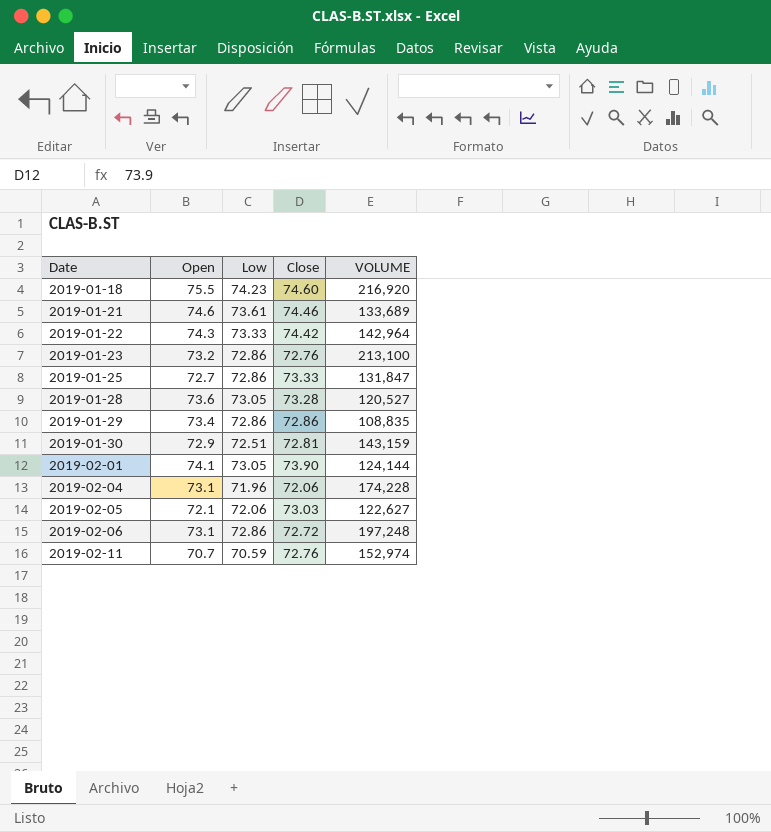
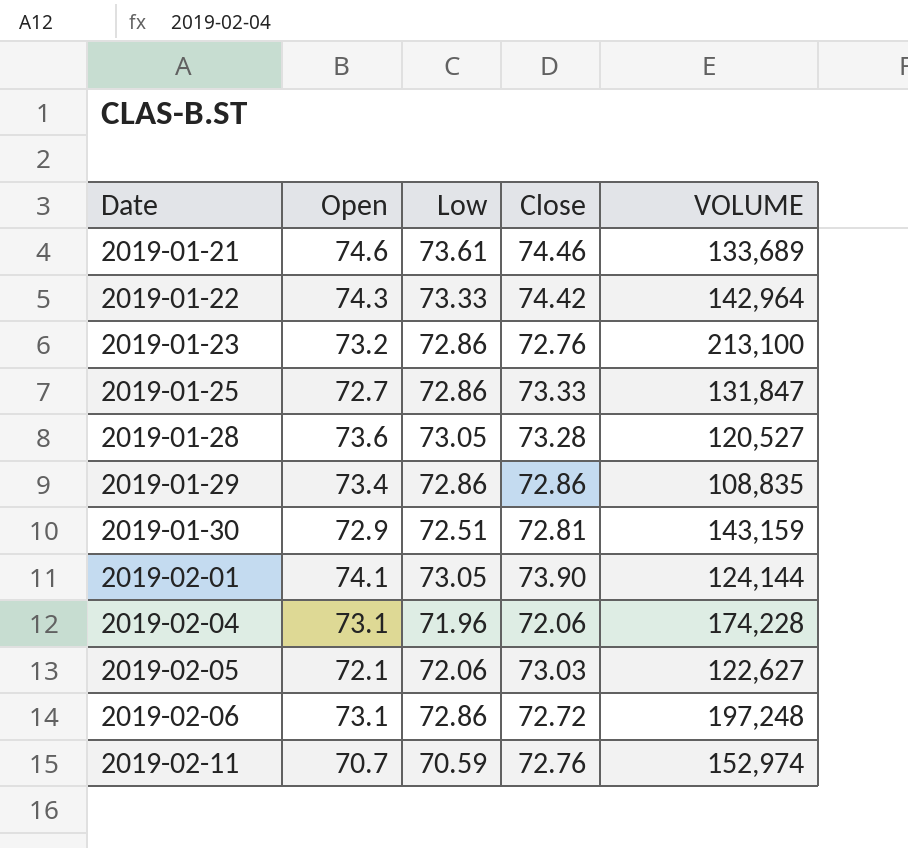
row 2019-01-18: 75.5 | 74.23 | 74.60 | 216,920 -> none

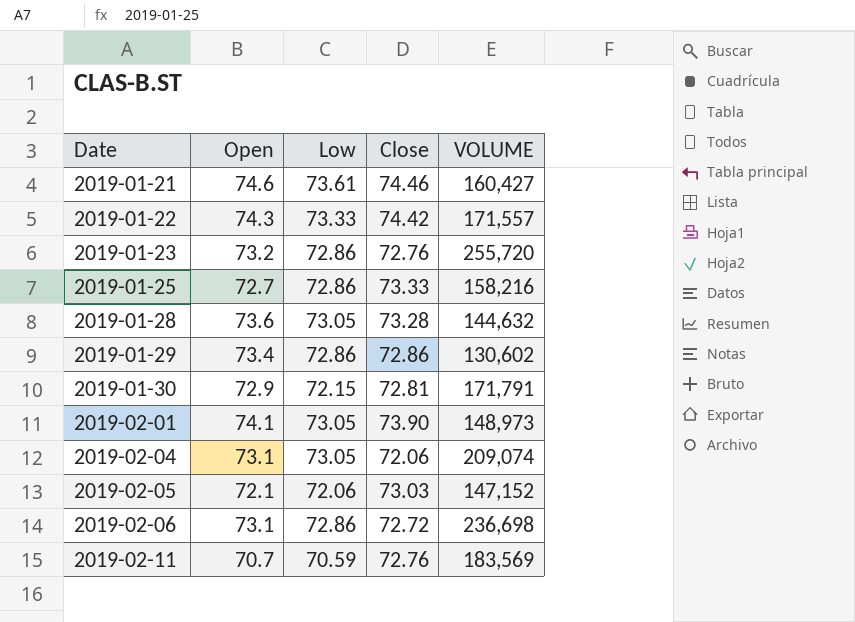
2019-01-21 | VOLUME: 133,689 -> 160,427
2019-01-22 | VOLUME: 142,964 -> 171,557
2019-01-23 | VOLUME: 213,100 -> 255,720
2019-01-25 | VOLUME: 131,847 -> 158,216
2019-01-28 | VOLUME: 120,527 -> 144,632
2019-01-29 | VOLUME: 108,835 -> 130,602
2019-01-30 | Low: 72.51 -> 72.15
2019-01-30 | VOLUME: 143,159 -> 171,791
2019-02-01 | VOLUME: 124,144 -> 148,973
2019-02-04 | Low: 71.96 -> 73.05
2019-02-04 | VOLUME: 174,228 -> 209,074
2019-02-05 | VOLUME: 122,627 -> 147,152
2019-02-06 | VOLUME: 197,248 -> 236,698
2019-02-11 | VOLUME: 152,974 -> 183,569

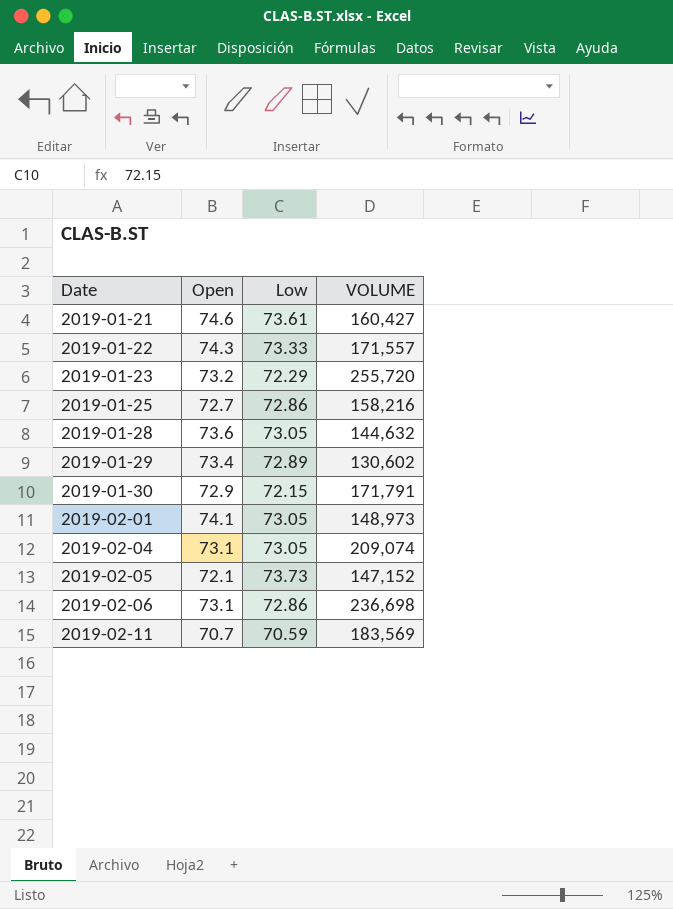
column Close | position: 4 -> none
2019-01-23 | Low: 72.86 -> 72.29
2019-01-29 | Low: 72.86 -> 72.89
2019-02-05 | Low: 72.06 -> 73.73

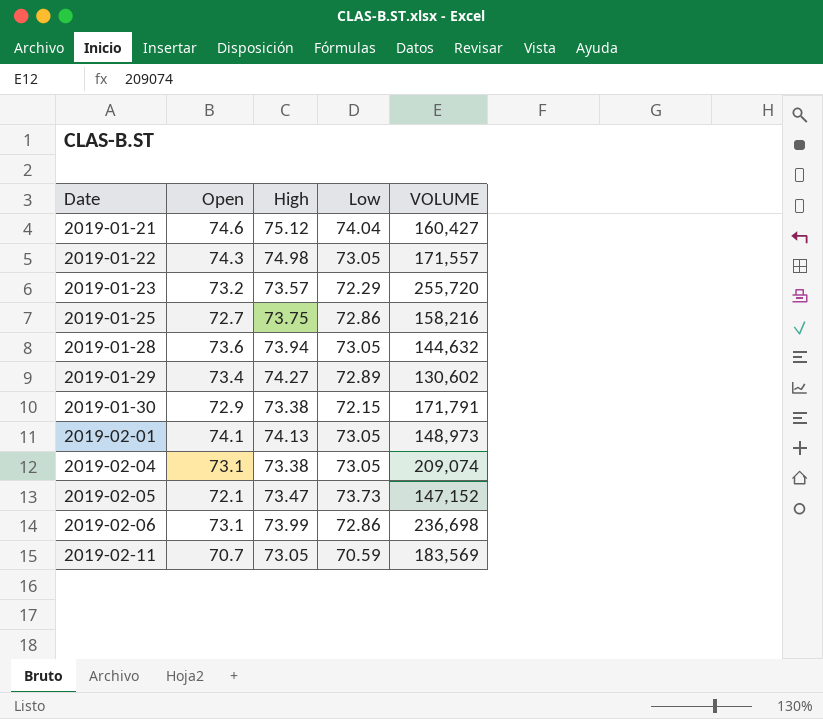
column High | position: none -> 3
2019-01-21 | Low: 73.61 -> 74.04
2019-01-22 | Low: 73.33 -> 73.05

